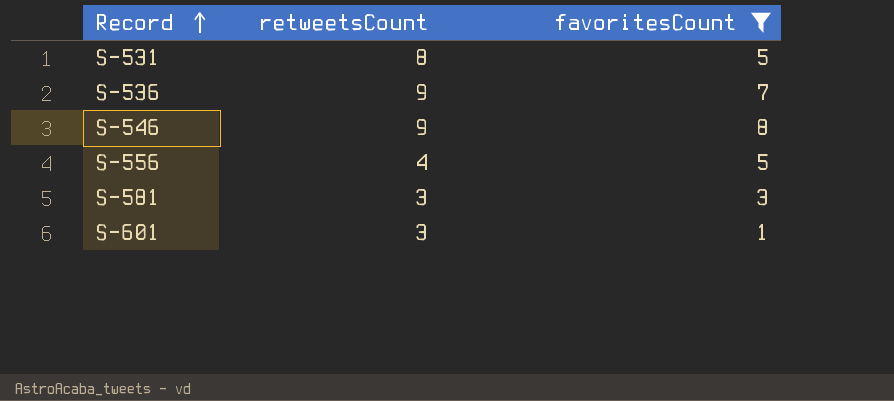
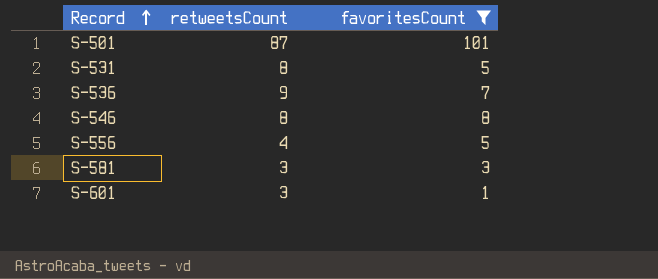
row S-501: none -> 87 | 101
S-546 | retweetsCount: 9 -> 8

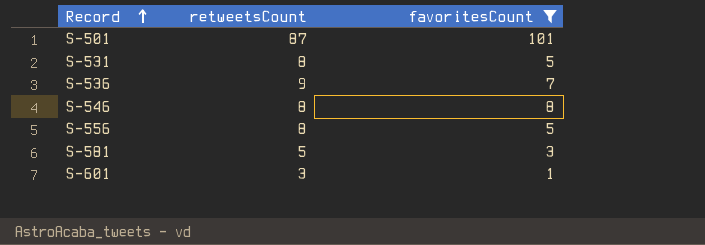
S-556 | retweetsCount: 4 -> 8
S-581 | retweetsCount: 3 -> 5

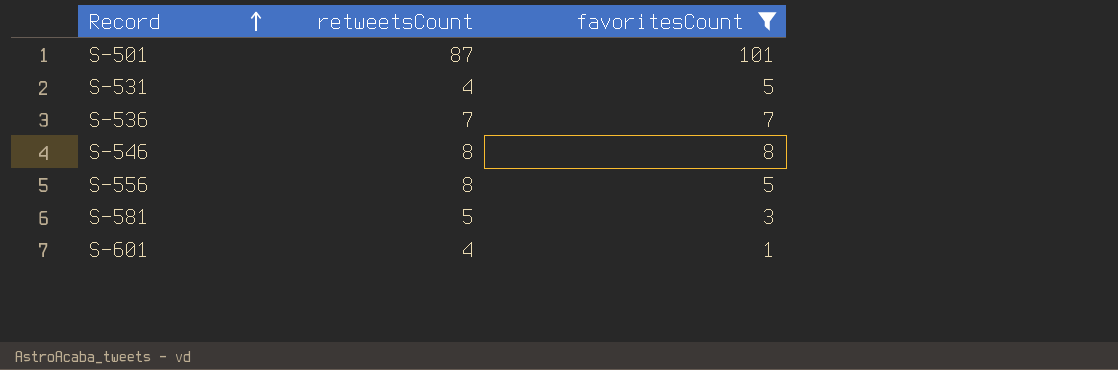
S-531 | retweetsCount: 8 -> 4
S-536 | retweetsCount: 9 -> 7
S-601 | retweetsCount: 3 -> 4

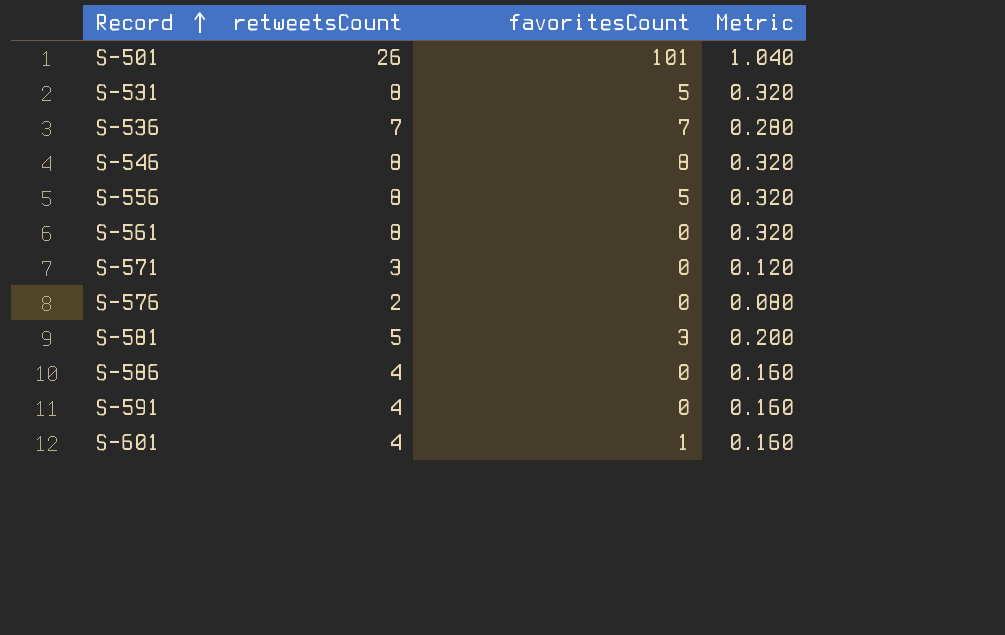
filter: favoritesCount != 0 -> none
column Metric | formula: none -> [retweetsCount] * 0.04
S-501 | retweetsCount: 87 -> 26
S-531 | retweetsCount: 4 -> 8

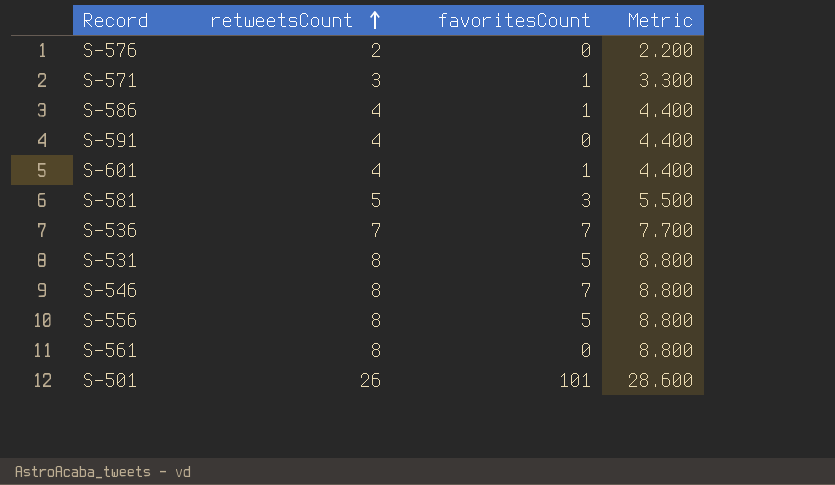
row order: Record ascending -> retweetsCount ascending
column Metric | formula: [retweetsCount] * 0.04 -> [retweetsCount] * 1.1
S-571 | favoritesCount: 0 -> 1
S-586 | favoritesCount: 0 -> 1
S-546 | favoritesCount: 8 -> 7

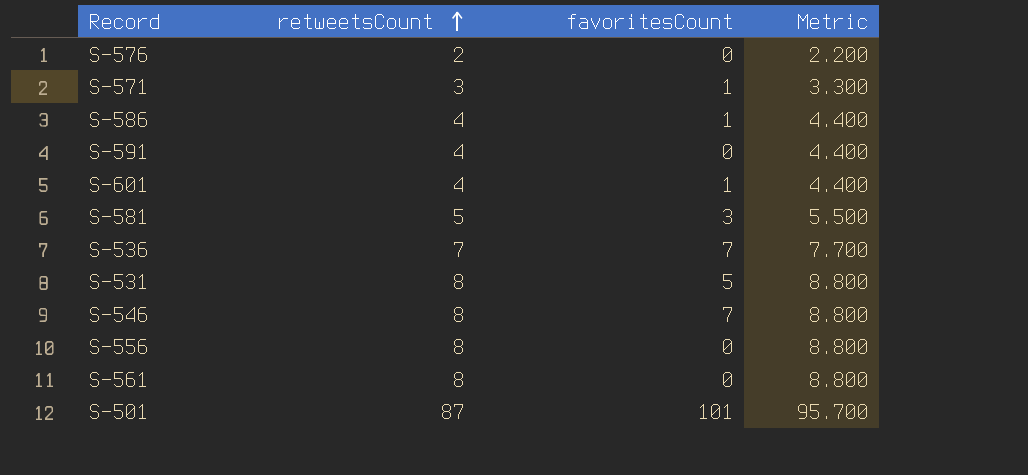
S-556 | favoritesCount: 5 -> 0
S-501 | retweetsCount: 26 -> 87
S-501 | Metric: 28.600 -> 95.700

